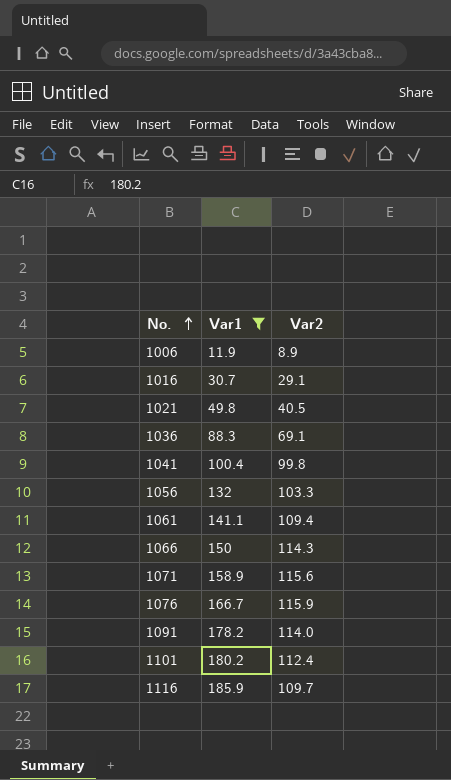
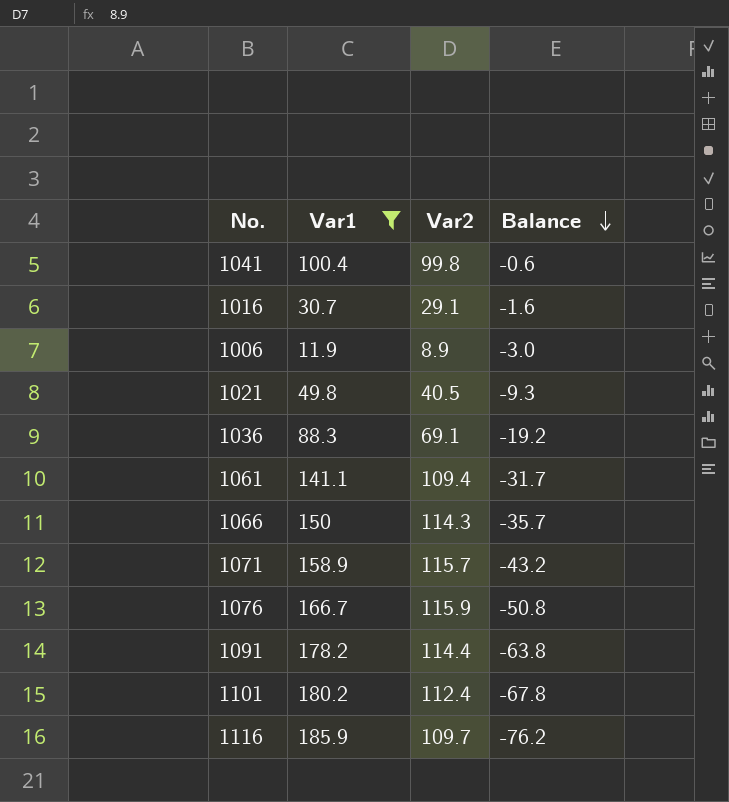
row order: No. ascending -> Balance descending
column Balance | formula: none -> [Var2] - [Var1]
row 1056: 132 | 103.3 -> none
1071 | Var2: 115.6 -> 115.7
1091 | Var2: 114.0 -> 114.4

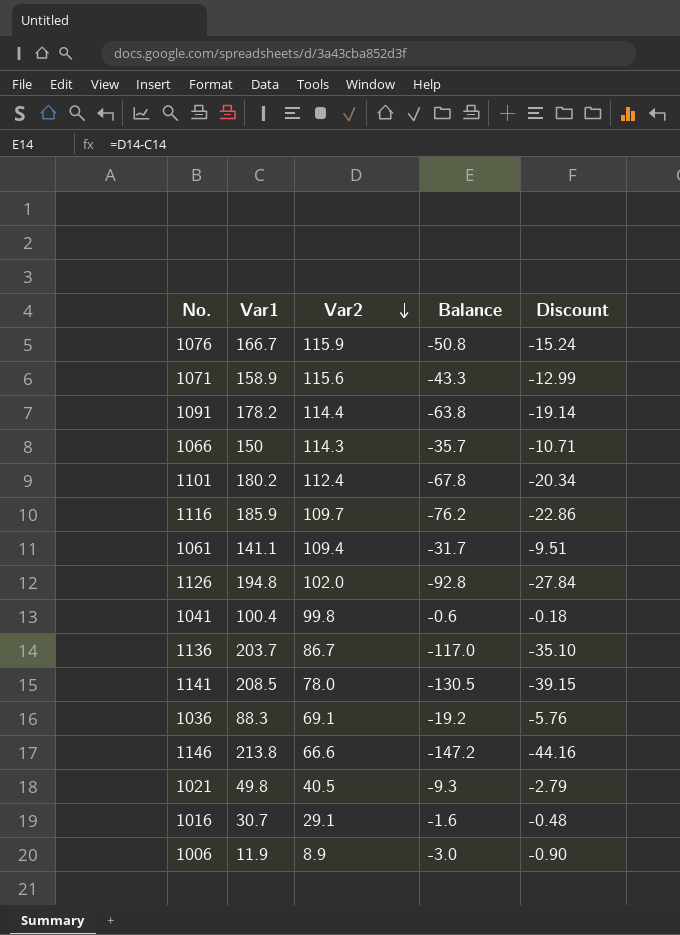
filter: Var1 <= 185.9 -> none
row order: Balance descending -> Var2 descending
column Discount | formula: none -> [Balance] * 0.3
1071 | Var2: 115.7 -> 115.6
1071 | Balance: -43.2 -> -43.3

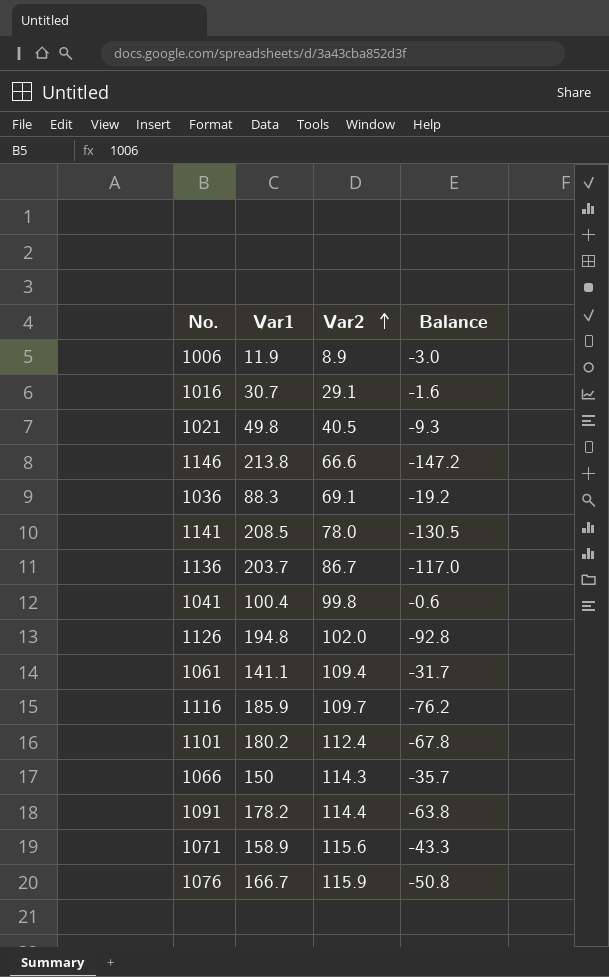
row order: Var2 descending -> Var2 ascending
column Discount | formula: [Balance] * 0.3 -> none

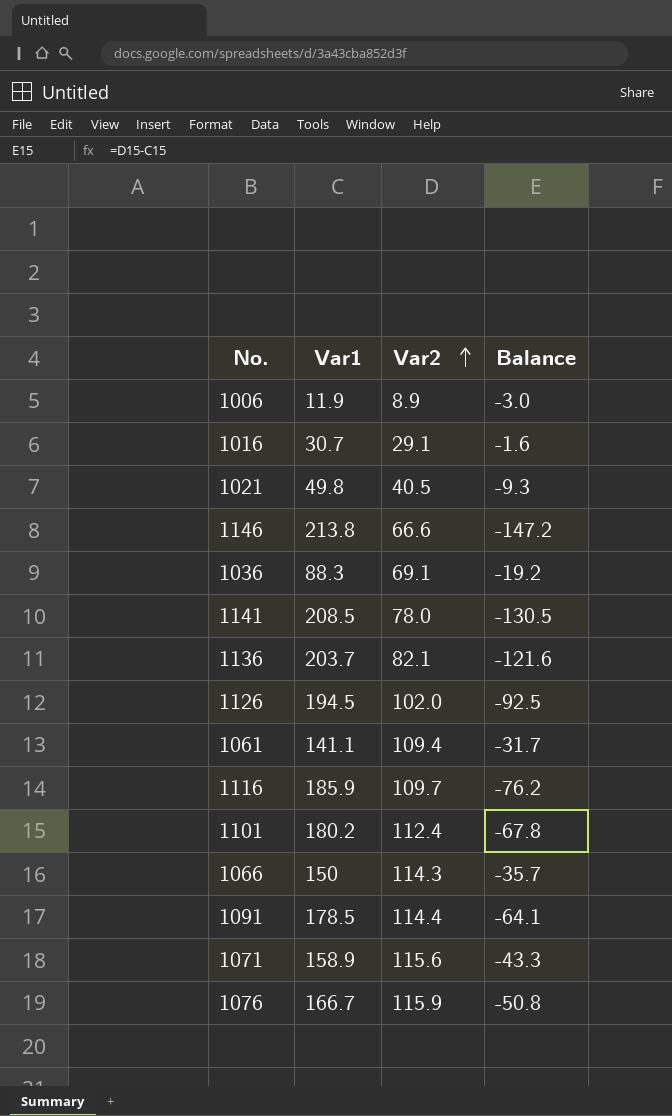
row 1041: 100.4 | 99.8 | -0.6 -> none
1136 | Var2: 86.7 -> 82.1
1136 | Balance: -117.0 -> -121.6
1126 | Var1: 194.8 -> 194.5
1126 | Balance: -92.8 -> -92.5
1091 | Var1: 178.2 -> 178.5
1091 | Balance: -63.8 -> -64.1

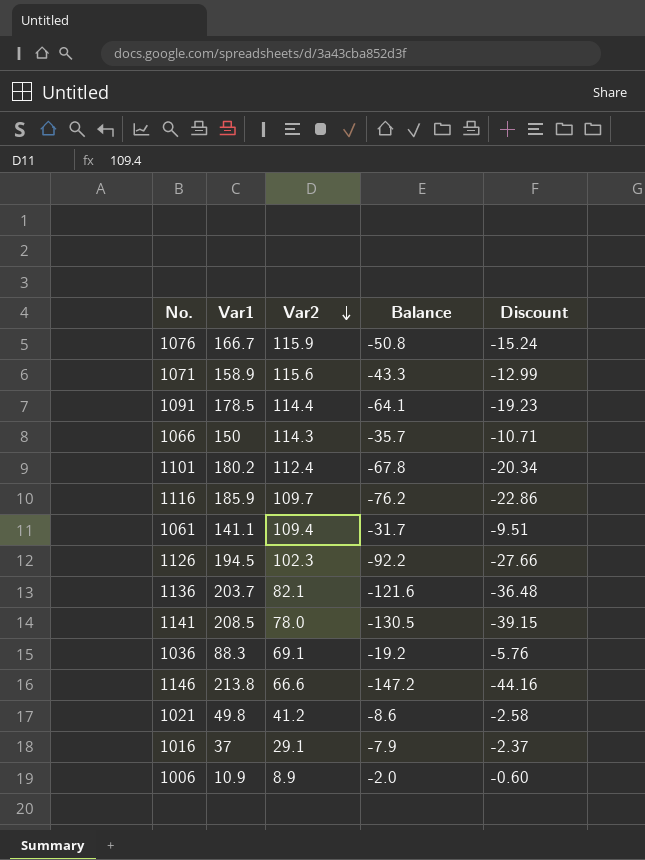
row order: Var2 ascending -> Var2 descending
column Discount | formula: none -> [Balance] * 0.3
1126 | Var2: 102.0 -> 102.3
1126 | Balance: -92.5 -> -92.2
1021 | Var2: 40.5 -> 41.2
1021 | Balance: -9.3 -> -8.6
1016 | Var1: 30.7 -> 37
1016 | Balance: -1.6 -> -7.9
1006 | Var1: 11.9 -> 10.9
1006 | Balance: -3.0 -> -2.0

